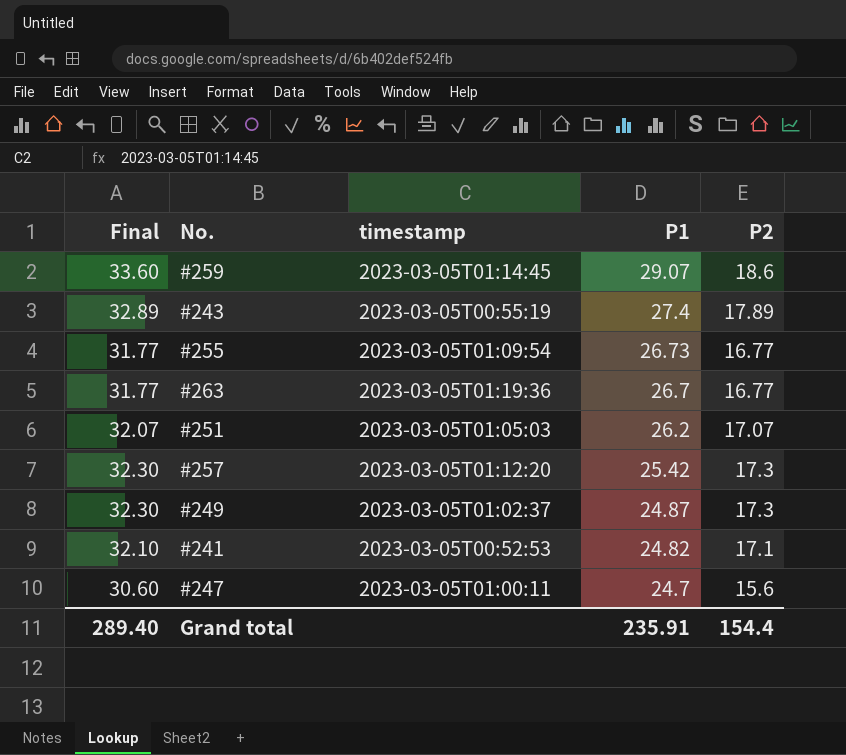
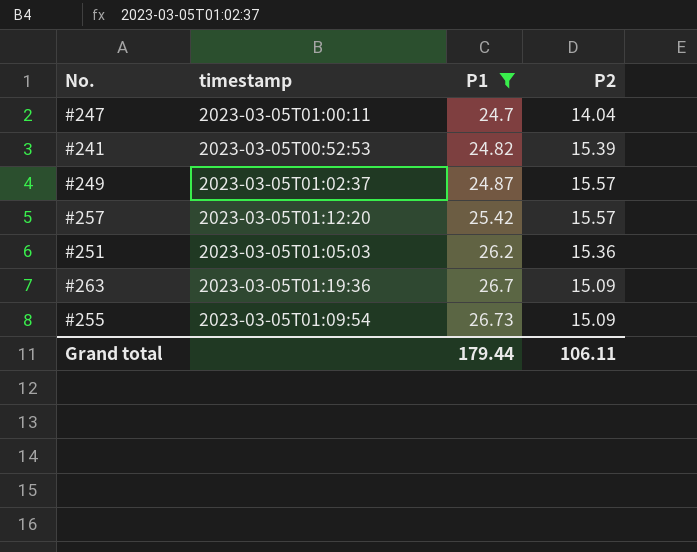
filter: none -> P1 <= 26.73
row order: P1 descending -> P1 ascending
column Final | formula: [P2] + 15 -> none
#247 | P2: 15.6 -> 14.04
#241 | P2: 17.1 -> 15.39
#249 | P2: 17.3 -> 15.57
#257 | P2: 17.3 -> 15.57
#251 | P2: 17.07 -> 15.36
#263 | P2: 16.77 -> 15.09
#255 | P2: 16.77 -> 15.09
Grand total | P1: 235.91 -> 179.44
Grand total | P2: 154.4 -> 106.11

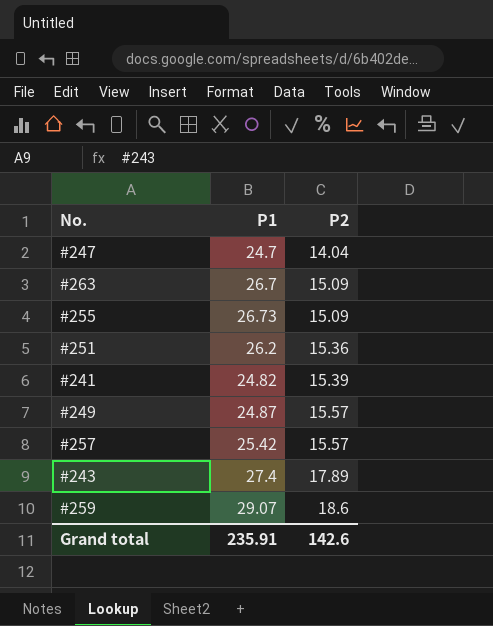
filter: P1 <= 26.73 -> none
row order: P1 ascending -> P2 ascending
column timestamp | position: 2 -> none
Grand total | P1: 179.44 -> 235.91
Grand total | P2: 106.11 -> 142.6

